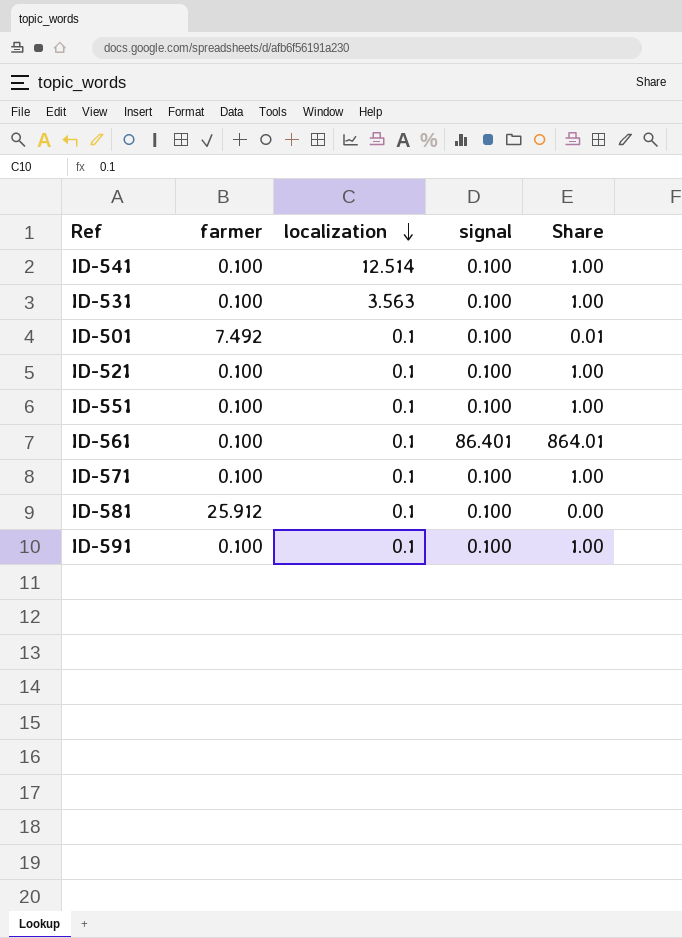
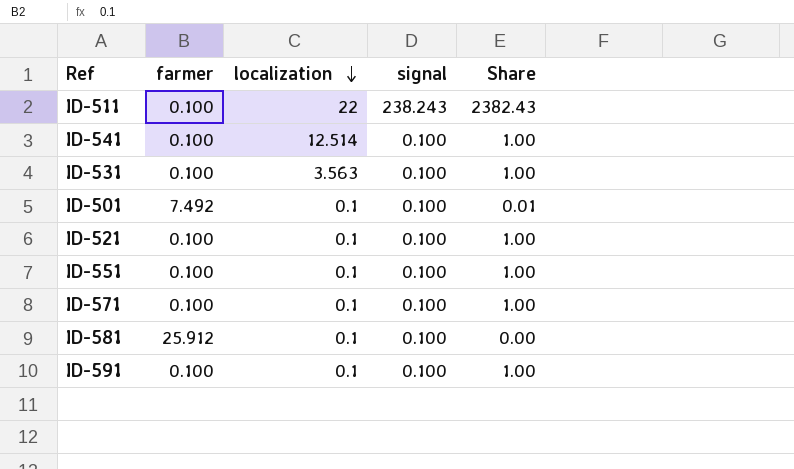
row ID-561: 0.100 | 0.1 | 86.401 | 864.01 -> none
row ID-511: none -> 0.100 | 22 | 238.243 | 2382.43

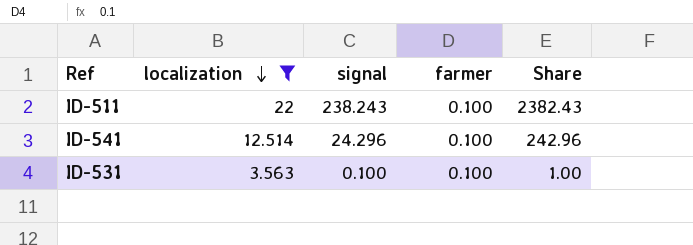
filter: none -> localization != 0.1
column farmer | position: 2 -> 4
ID-541 | signal: 0.100 -> 24.296
ID-541 | Share: 1.00 -> 242.96

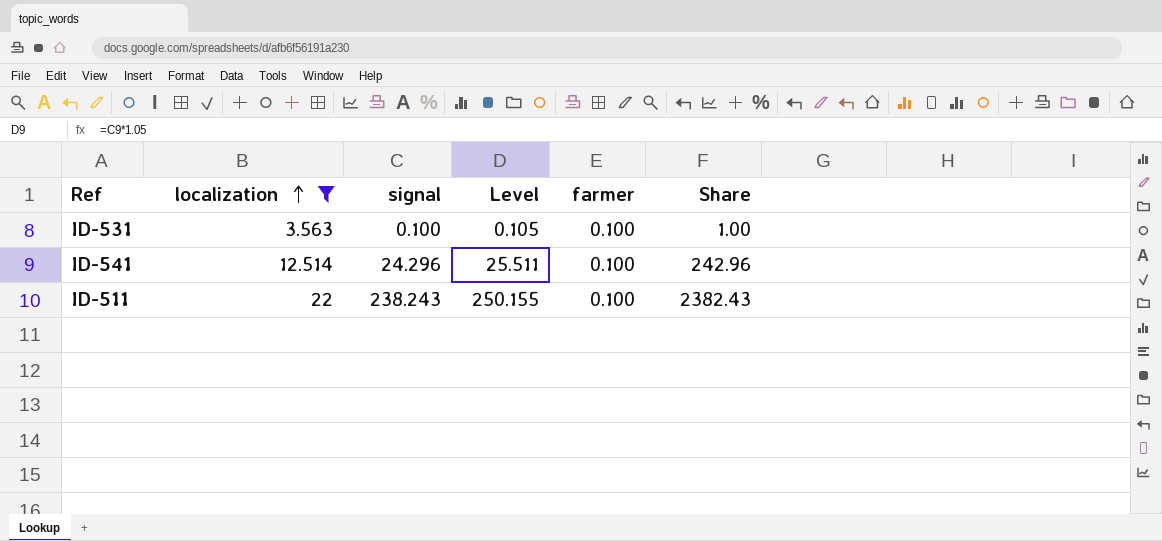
row order: localization descending -> localization ascending
column Level | formula: none -> [signal] * 1.05

